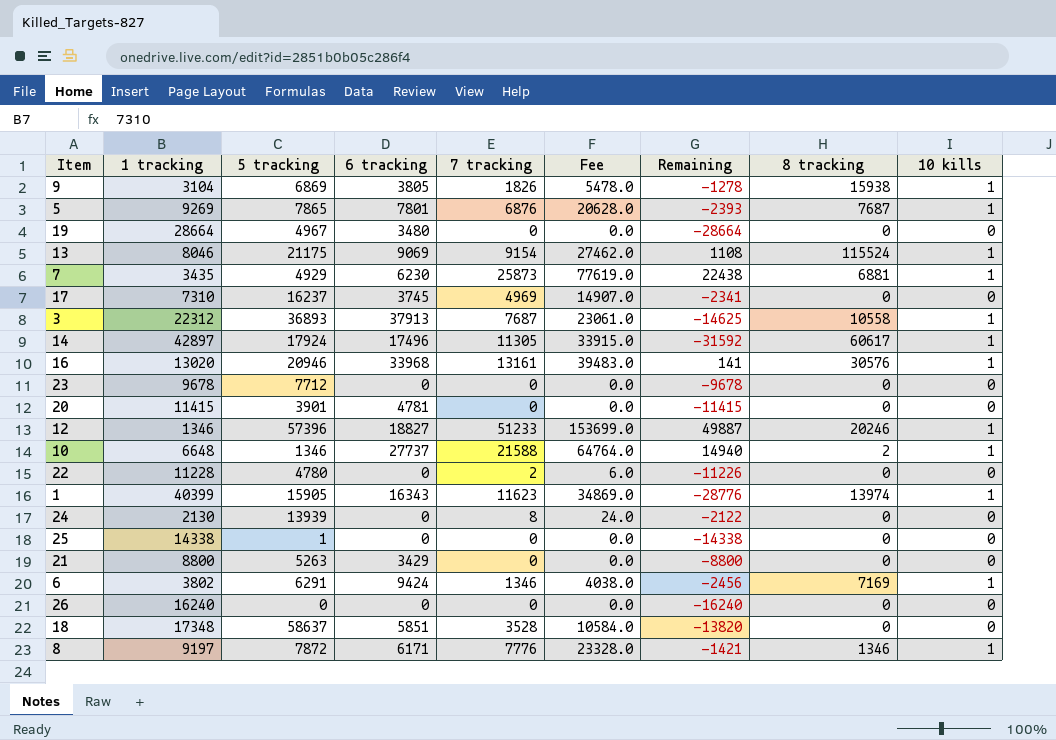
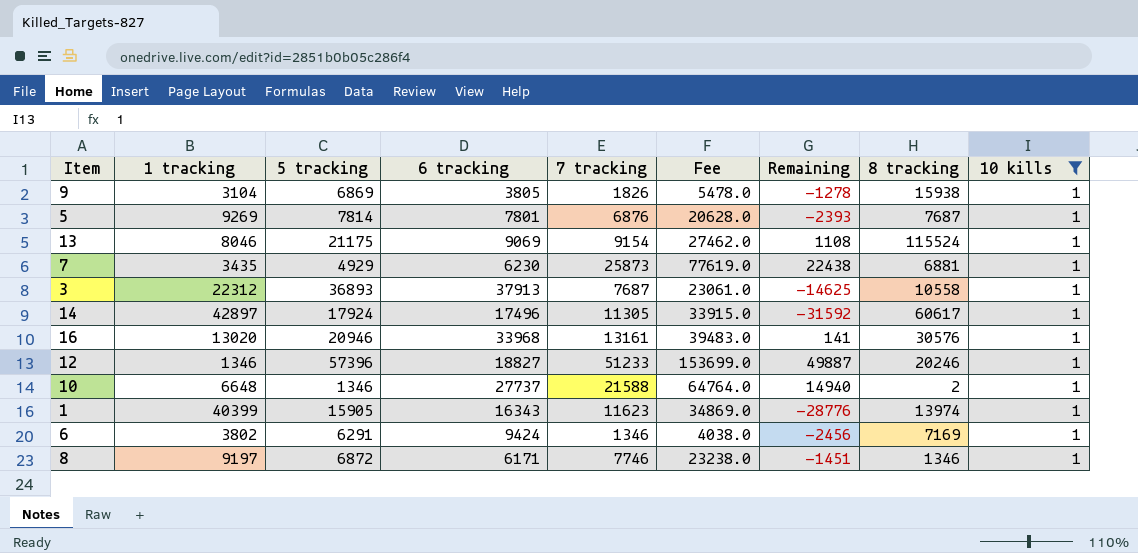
filter: none -> 10 kills = 1
5 | 5 tracking: 7865 -> 7814
8 | 5 tracking: 7872 -> 6872
8 | 7 tracking: 7776 -> 7746
8 | Fee: 23328.0 -> 23238.0
8 | Remaining: -1421 -> -1451

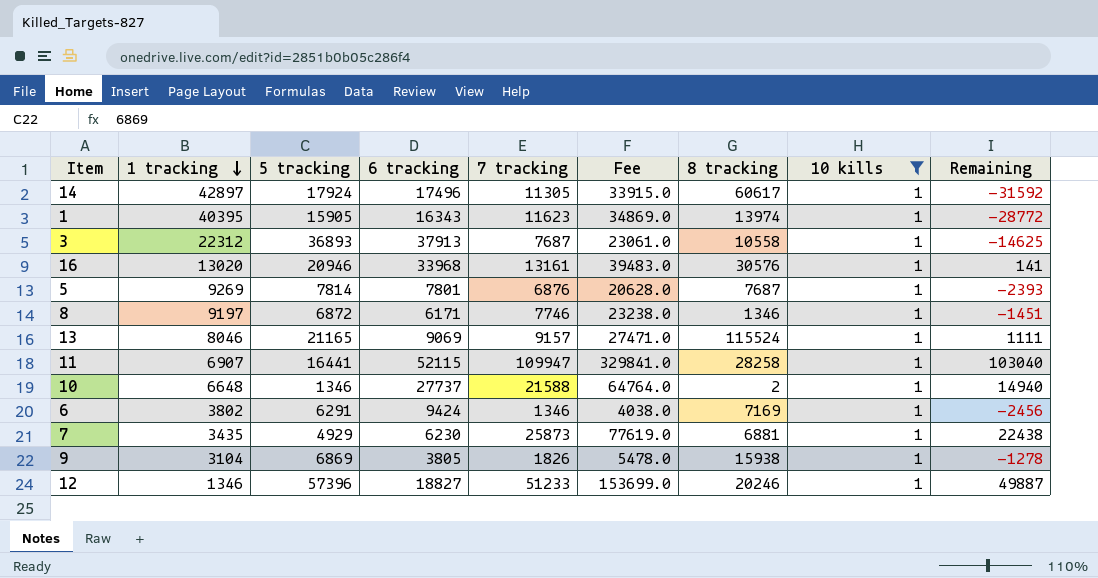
row order: none -> 1 tracking descending
column Remaining | position: 7 -> 9
1 | 1 tracking: 40399 -> 40395
1 | Remaining: -28776 -> -28772
13 | 5 tracking: 21175 -> 21165
13 | 7 tracking: 9154 -> 9157
13 | Fee: 27462.0 -> 27471.0
13 | Remaining: 1108 -> 1111
row 11: none -> 6907 | 16441 | 52115 | 109947 | 329841.0 | 28258 | 1 | 103040

